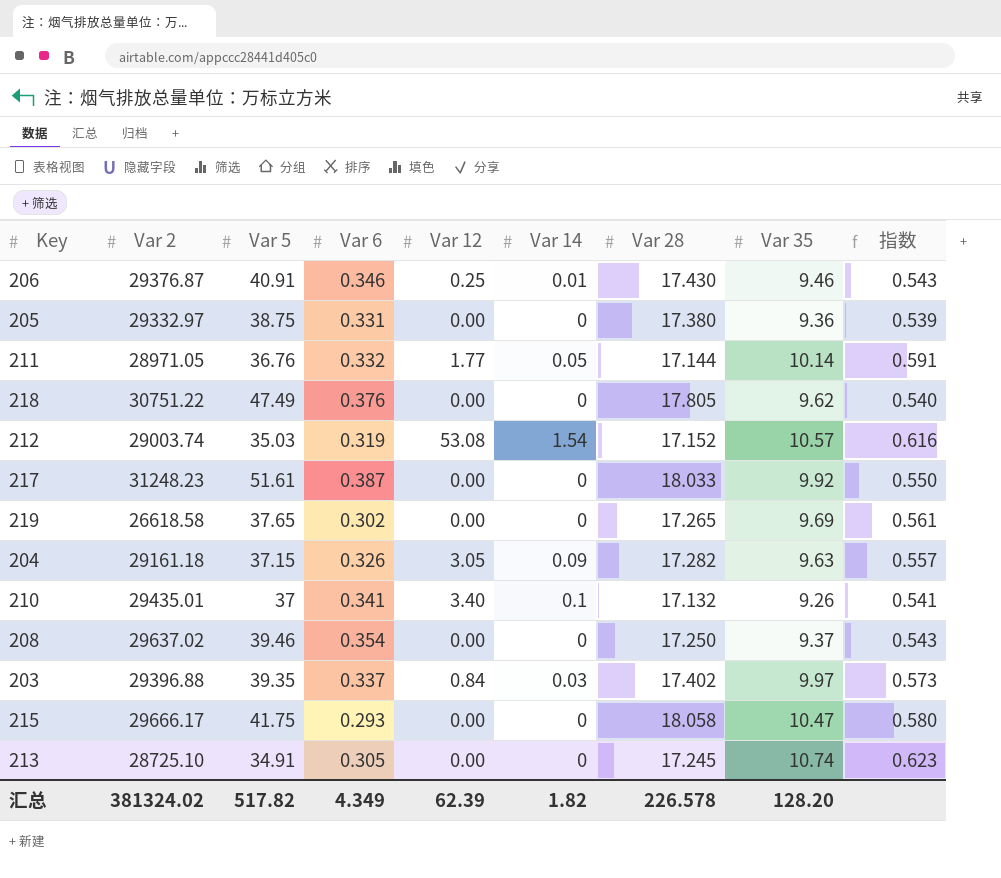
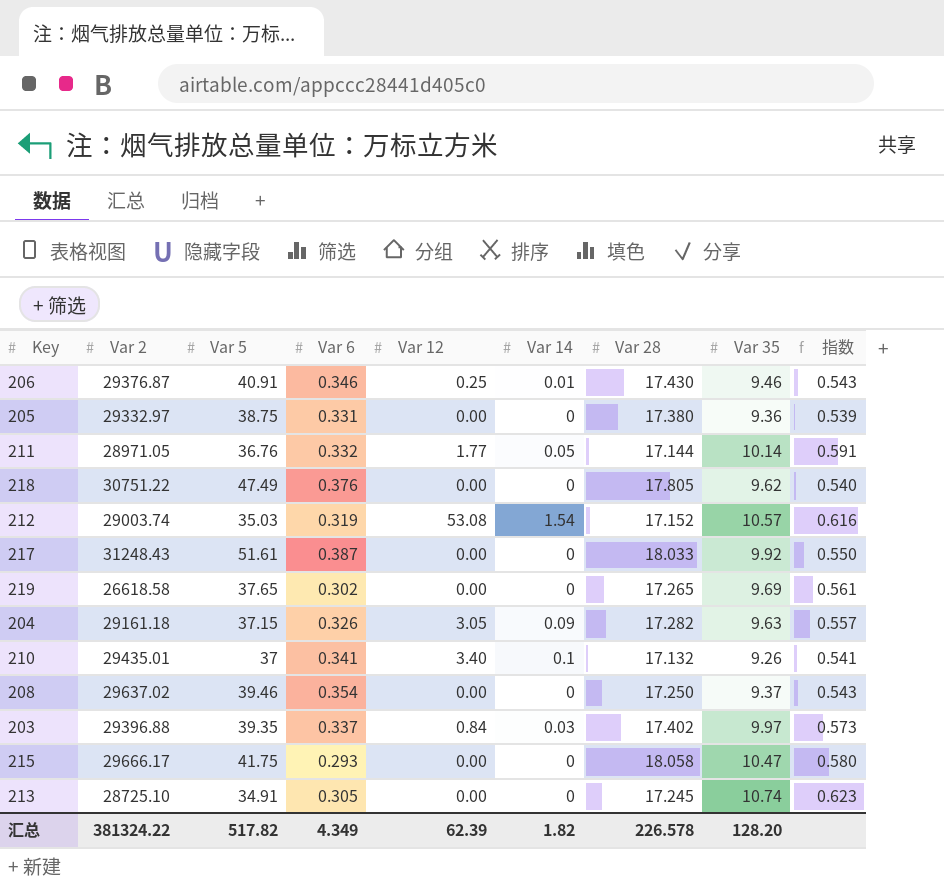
217 | Var 2: 31248.23 -> 31248.43
汇总 | Var 2: 381324.02 -> 381324.22

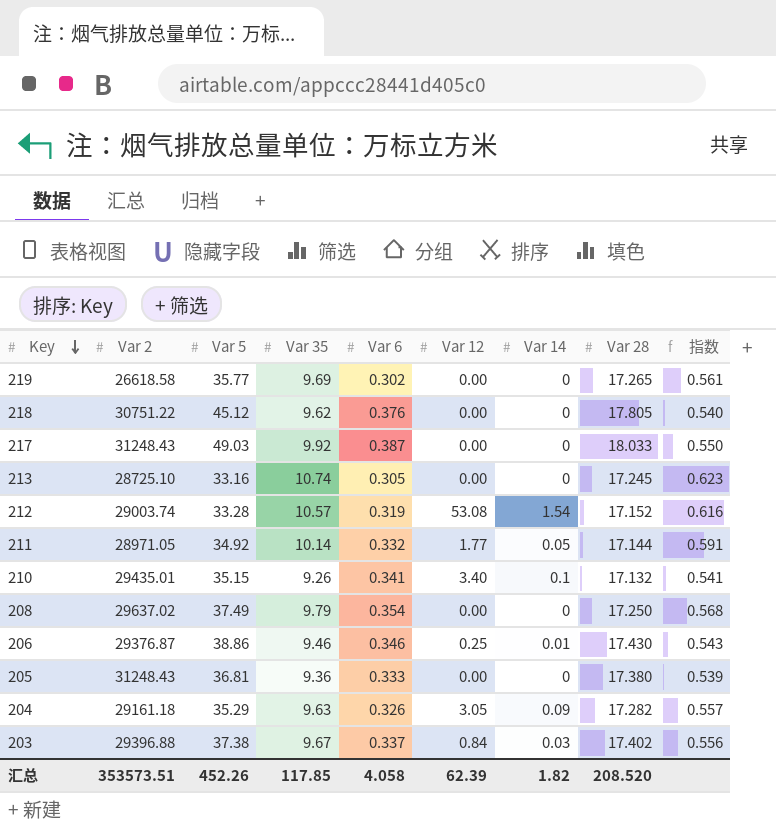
row order: none -> Key descending
column Var 35 | position: 8 -> 4
row 215: 29666.17 | 41.75 | 0.293 | 0.00 | 0 | 18.058 | 10.47 | 0.580 -> none
219 | Var 5: 37.65 -> 35.77
218 | Var 5: 47.49 -> 45.12
217 | Var 5: 51.61 -> 49.03
213 | Var 5: 34.91 -> 33.16
212 | Var 5: 35.03 -> 33.28
211 | Var 5: 36.76 -> 34.92
210 | Var 5: 37 -> 35.15
208 | Var 5: 39.46 -> 37.49
208 | Var 35: 9.37 -> 9.79
208 | 指数: 0.543 -> 0.568
206 | Var 5: 40.91 -> 38.86
205 | Var 2: 29332.97 -> 31248.43
205 | Var 5: 38.75 -> 36.81
205 | Var 6: 0.331 -> 0.333
204 | Var 5: 37.15 -> 35.29
203 | Var 5: 39.35 -> 37.38
203 | Var 35: 9.97 -> 9.67
203 | 指数: 0.573 -> 0.556
汇总 | Var 2: 381324.22 -> 353573.51
汇总 | Var 5: 517.82 -> 452.26
汇总 | Var 35: 128.20 -> 117.85
汇总 | Var 6: 4.349 -> 4.058
汇总 | Var 28: 226.578 -> 208.520

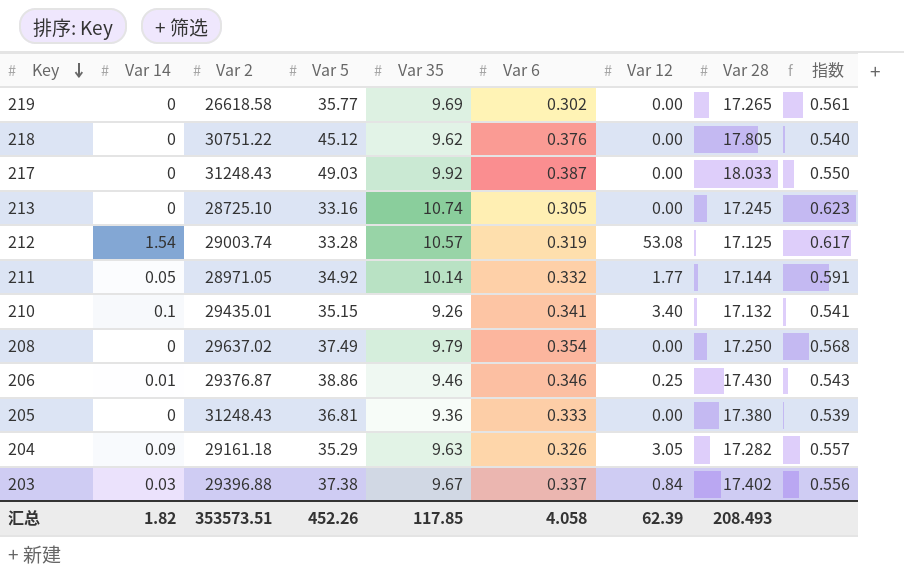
column Var 14 | position: 7 -> 2
212 | Var 28: 17.152 -> 17.125
212 | 指数: 0.616 -> 0.617
汇总 | Var 28: 208.520 -> 208.493

